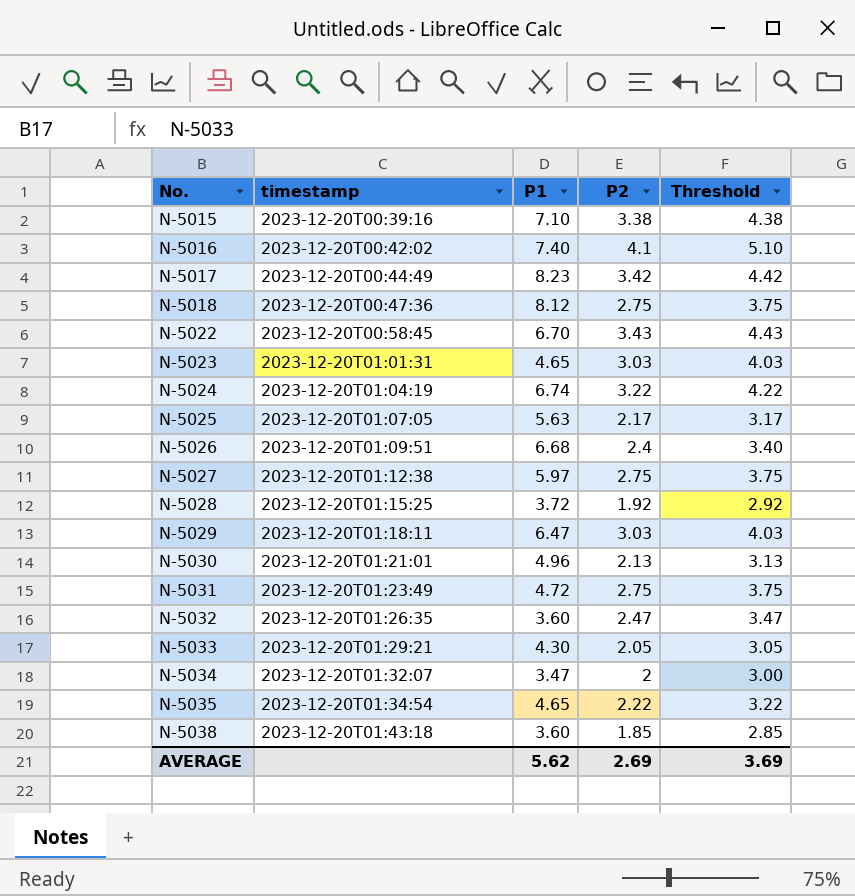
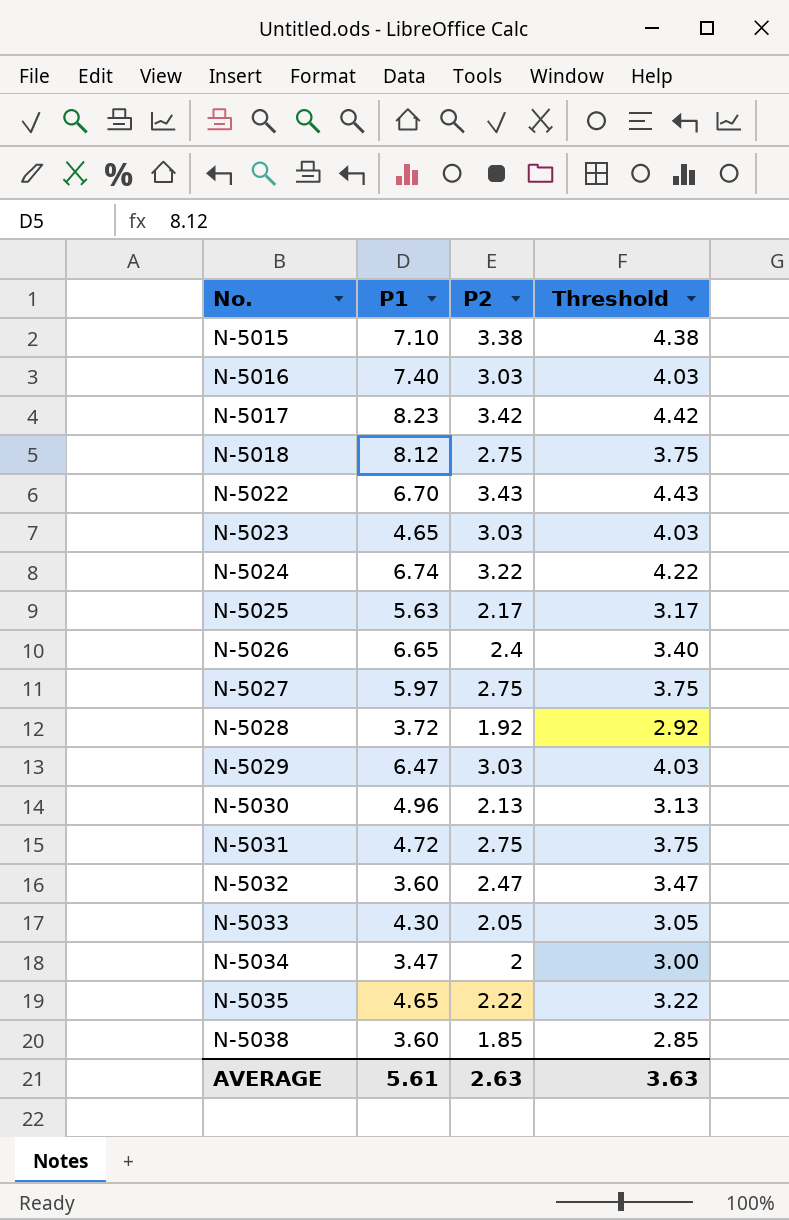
column timestamp | position: 2 -> none
N-5016 | P2: 4.1 -> 3.03
N-5016 | Threshold: 5.10 -> 4.03
N-5026 | P1: 6.68 -> 6.65
AVERAGE | P1: 5.62 -> 5.61
AVERAGE | P2: 2.69 -> 2.63
AVERAGE | Threshold: 3.69 -> 3.63

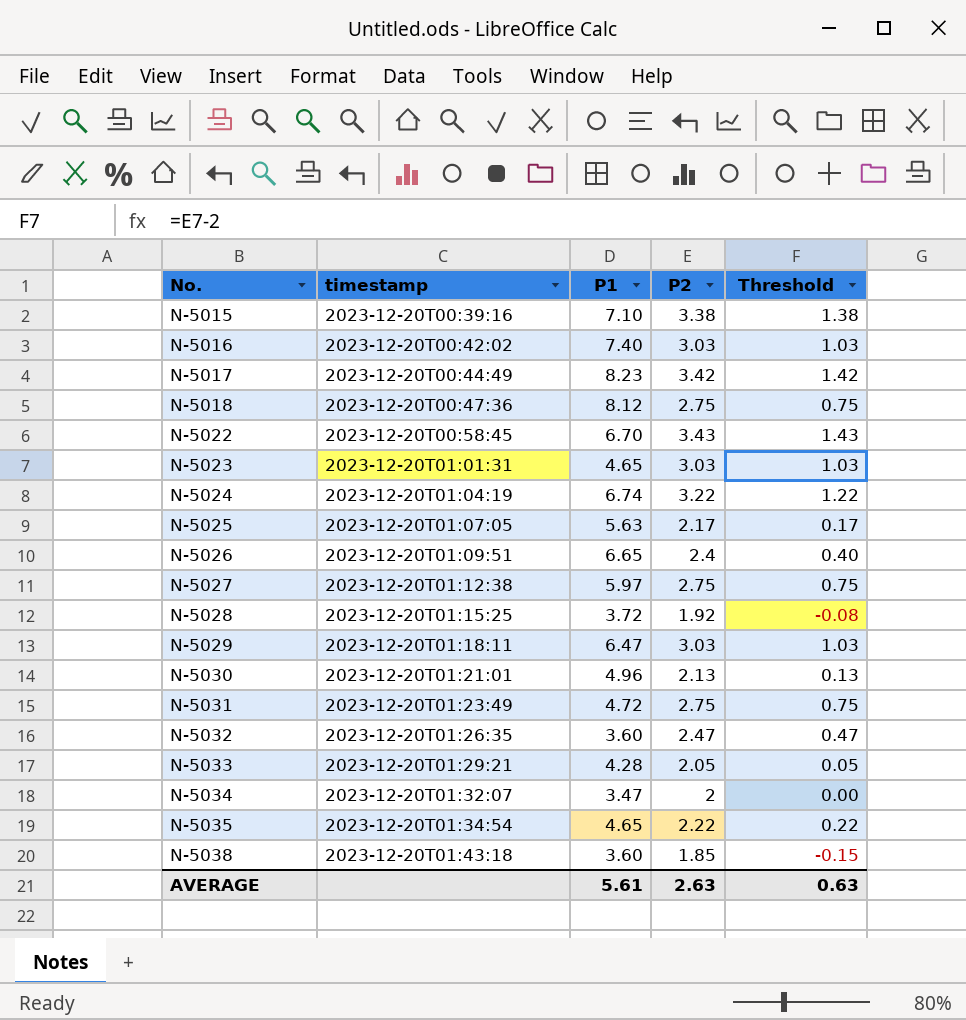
column timestamp | position: none -> 2
column Threshold | formula: [P2] + 1 -> [P2] - 2
N-5033 | P1: 4.30 -> 4.28
AVERAGE | Threshold: 3.63 -> 0.63

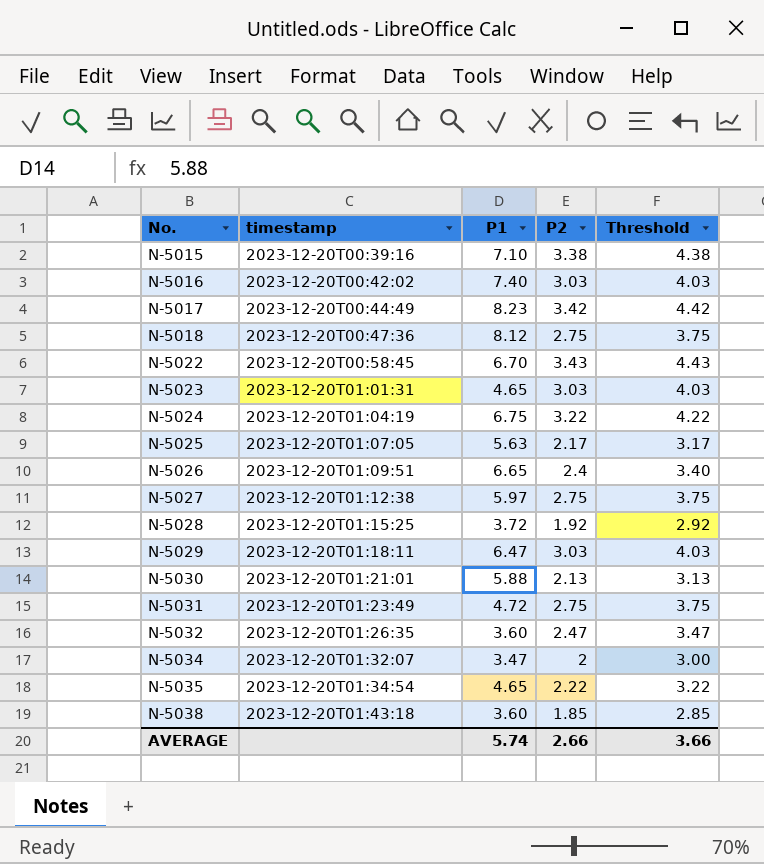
column Threshold | formula: [P2] - 2 -> [P2] + 1
row N-5033: 2023-12-20T01:29:21 | 4.28 | 2.05 | 0.05 -> none
N-5024 | P1: 6.74 -> 6.75
N-5030 | P1: 4.96 -> 5.88
AVERAGE | P1: 5.61 -> 5.74
AVERAGE | P2: 2.63 -> 2.66
AVERAGE | Threshold: 0.63 -> 3.66

